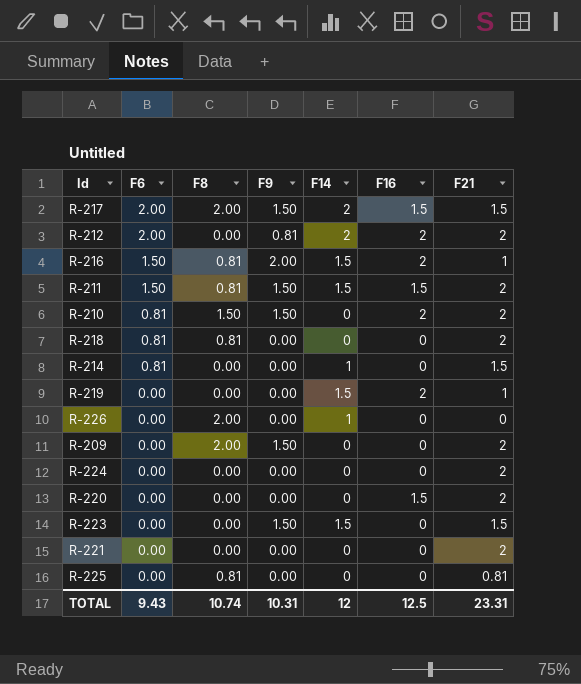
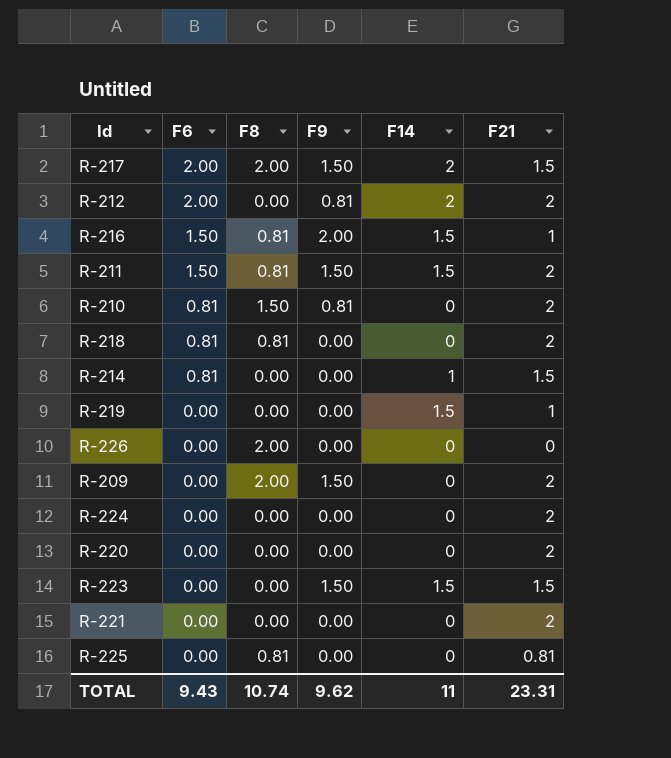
column F16 | position: 6 -> none
R-210 | F9: 1.50 -> 0.81
R-226 | F14: 1 -> 0
TOTAL | F9: 10.31 -> 9.62
TOTAL | F14: 12 -> 11

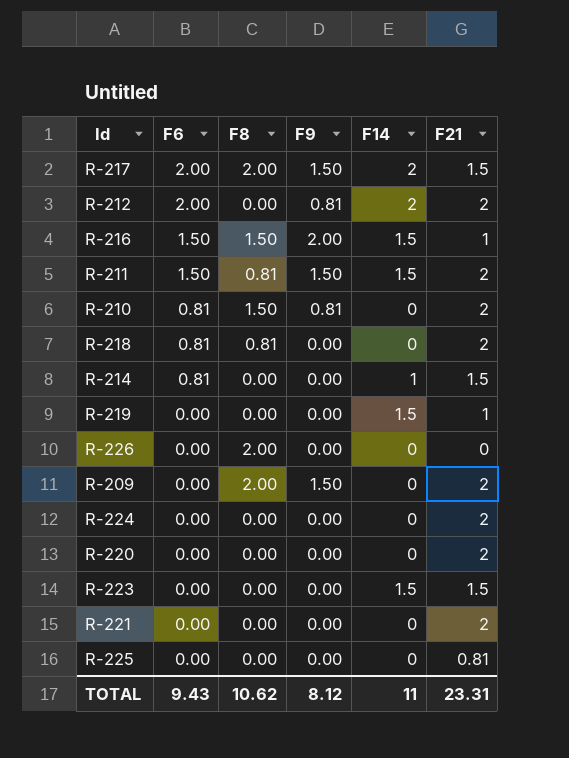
R-216 | F8: 0.81 -> 1.50
R-223 | F9: 1.50 -> 0.00
R-225 | F8: 0.81 -> 0.00
TOTAL | F8: 10.74 -> 10.62
TOTAL | F9: 9.62 -> 8.12

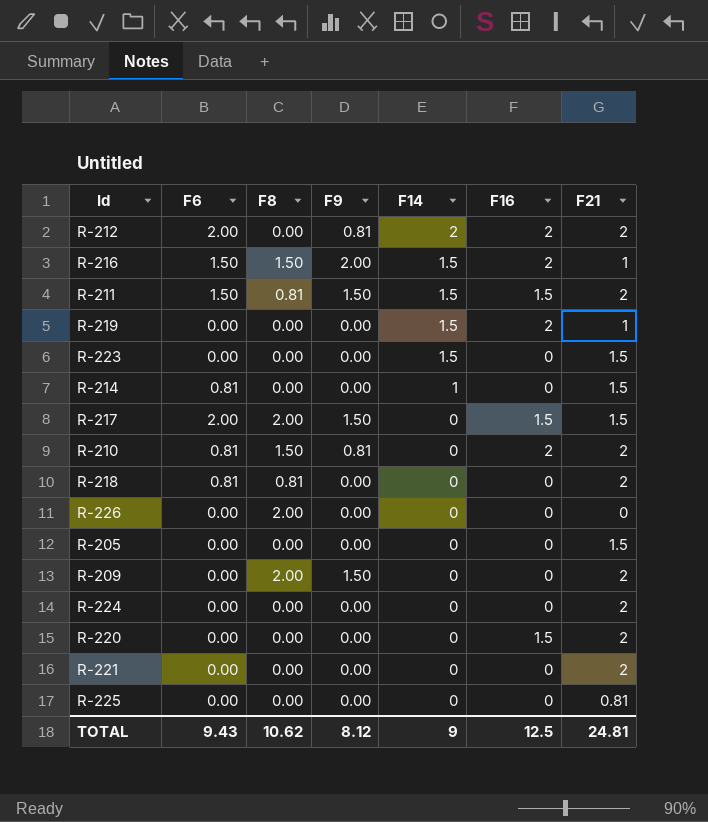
row order: F6 descending -> F14 descending
column F16 | position: none -> 6
R-217 | F14: 2 -> 0
row R-205: none -> 0.00 | 0.00 | 0.00 | 0 | 0 | 1.5
TOTAL | F14: 11 -> 9
TOTAL | F21: 23.31 -> 24.81

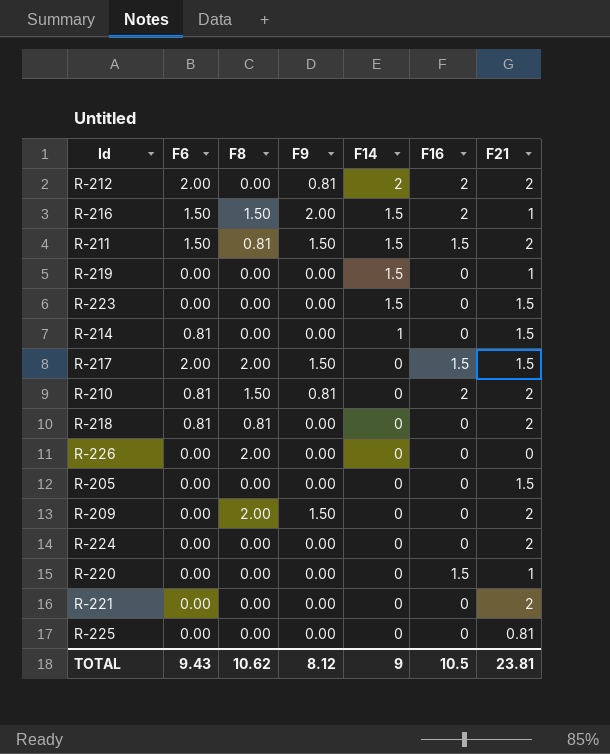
R-219 | F16: 2 -> 0
R-220 | F21: 2 -> 1
TOTAL | F16: 12.5 -> 10.5
TOTAL | F21: 24.81 -> 23.81

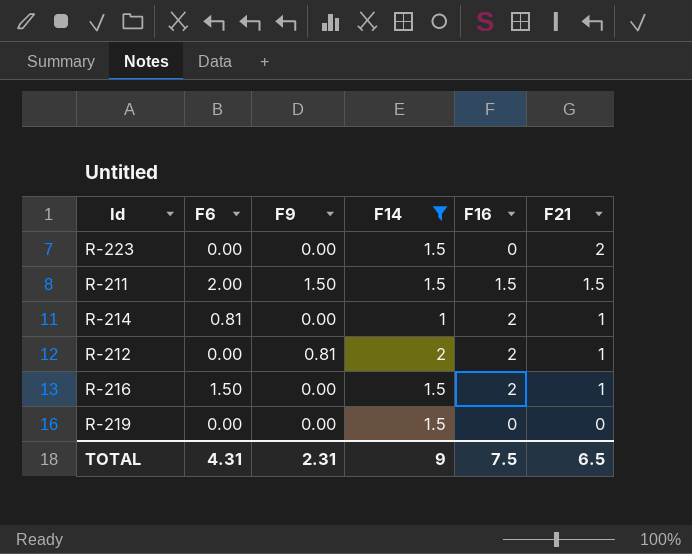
filter: none -> F14 != 0
row order: F14 descending -> F21 descending
column F8 | position: 3 -> none
R-223 | F21: 1.5 -> 2
R-211 | F6: 1.50 -> 2.00
R-211 | F21: 2 -> 1.5
R-214 | F16: 0 -> 2
R-214 | F21: 1.5 -> 1
R-212 | F6: 2.00 -> 0.00
R-212 | F21: 2 -> 1
R-216 | F9: 2.00 -> 0.00
R-219 | F21: 1 -> 0
TOTAL | F6: 9.43 -> 4.31
TOTAL | F9: 8.12 -> 2.31
TOTAL | F16: 10.5 -> 7.5
TOTAL | F21: 23.81 -> 6.5

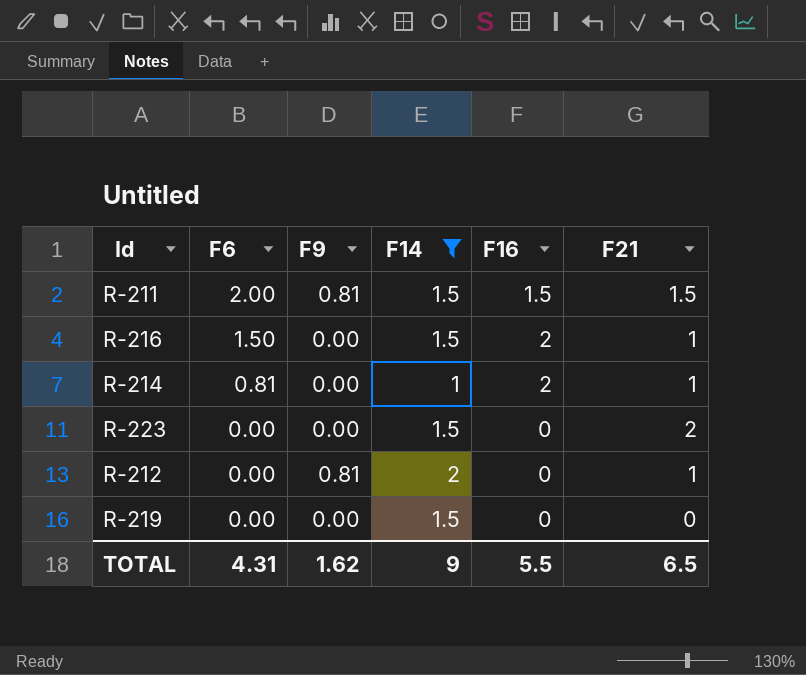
row order: F21 descending -> F6 descending
R-211 | F9: 1.50 -> 0.81
R-212 | F16: 2 -> 0
TOTAL | F9: 2.31 -> 1.62
TOTAL | F16: 7.5 -> 5.5

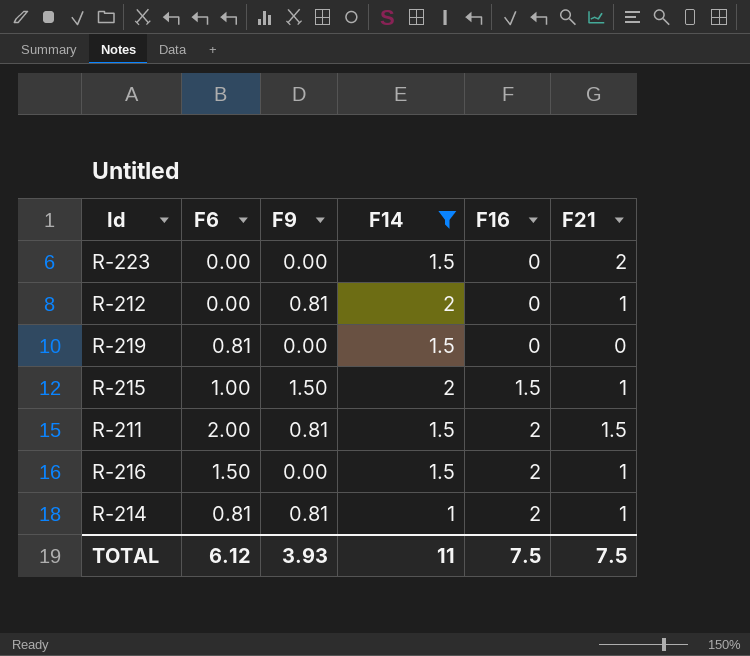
row order: F6 descending -> F16 ascending
R-219 | F6: 0.00 -> 0.81
row R-215: none -> 1.00 | 1.50 | 2 | 1.5 | 1
R-211 | F16: 1.5 -> 2
R-214 | F9: 0.00 -> 0.81
TOTAL | F6: 4.31 -> 6.12
TOTAL | F9: 1.62 -> 3.93
TOTAL | F14: 9 -> 11
TOTAL | F16: 5.5 -> 7.5
TOTAL | F21: 6.5 -> 7.5

